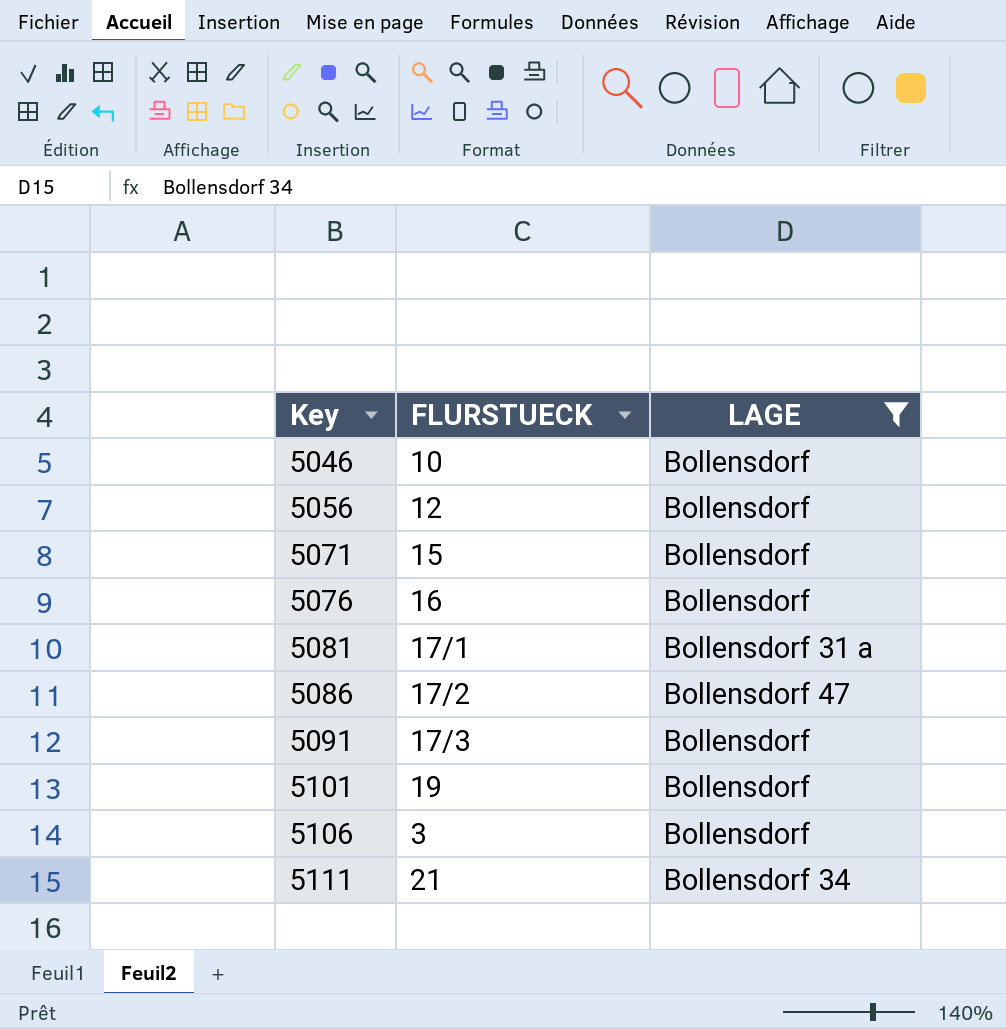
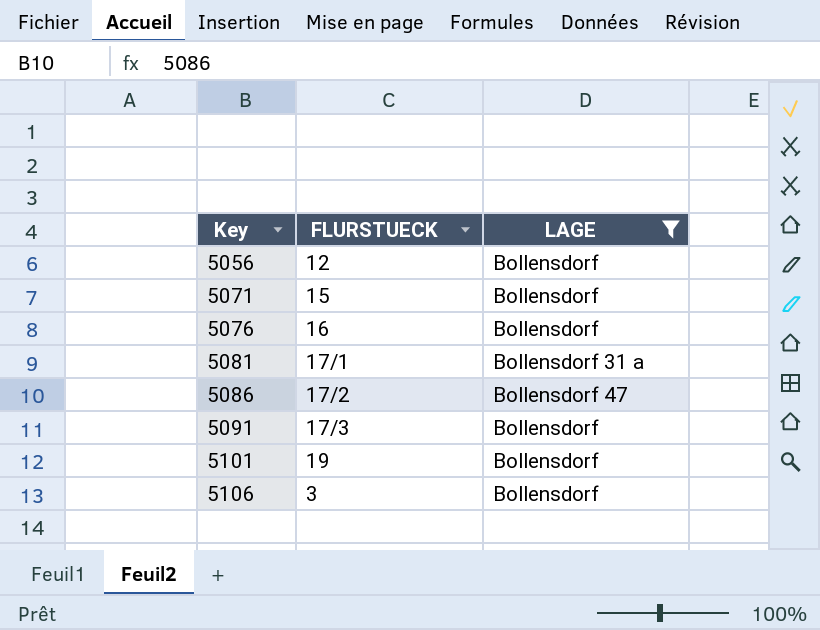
row 5046: 10 | Bollensdorf -> none
row 5111: 21 | Bollensdorf 34 -> none

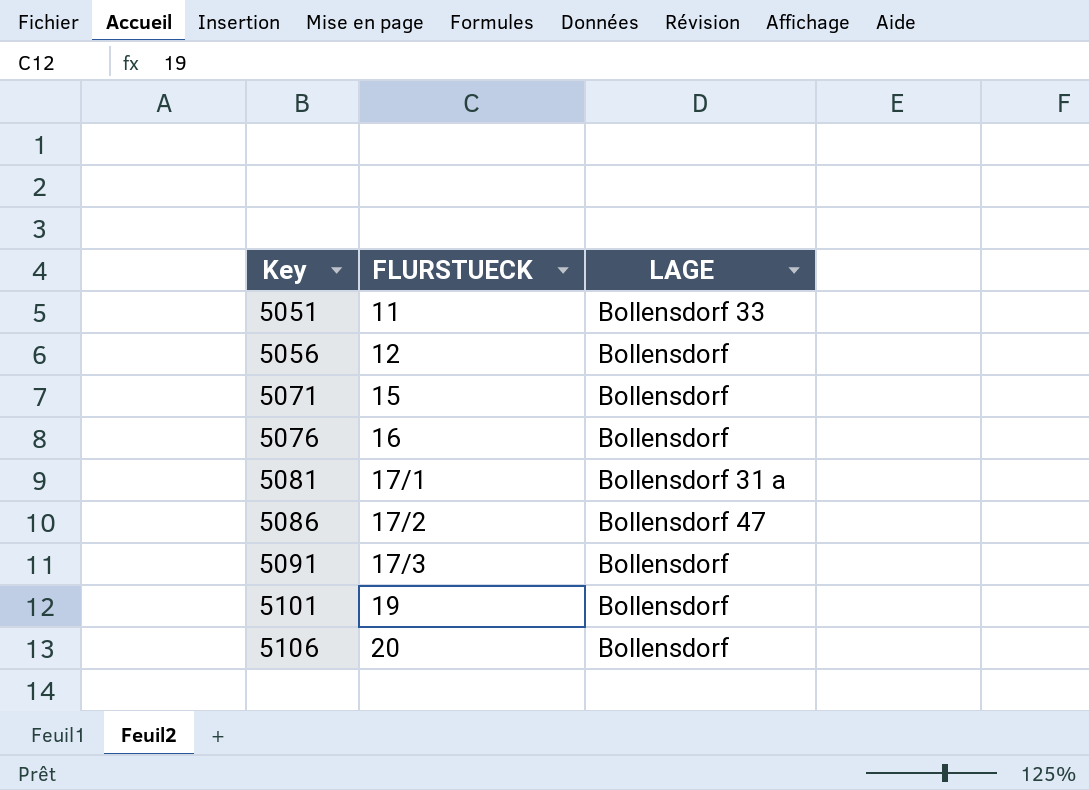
filter: LAGE != Bollensdorf 33 -> none
5106 | FLURSTUECK: 3 -> 20

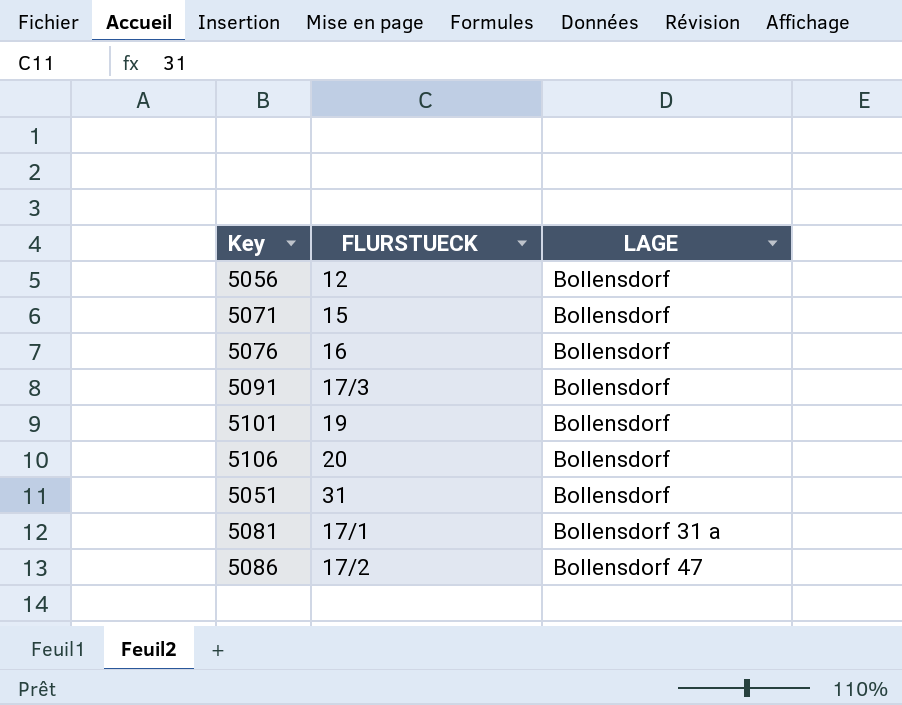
row order: Key ascending -> LAGE ascending
5051 | FLURSTUECK: 11 -> 31
5051 | LAGE: Bollensdorf 33 -> Bollensdorf

